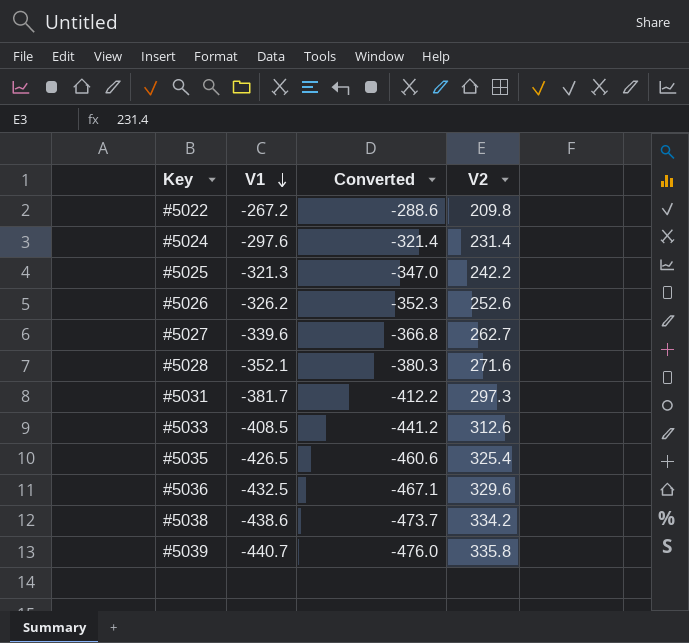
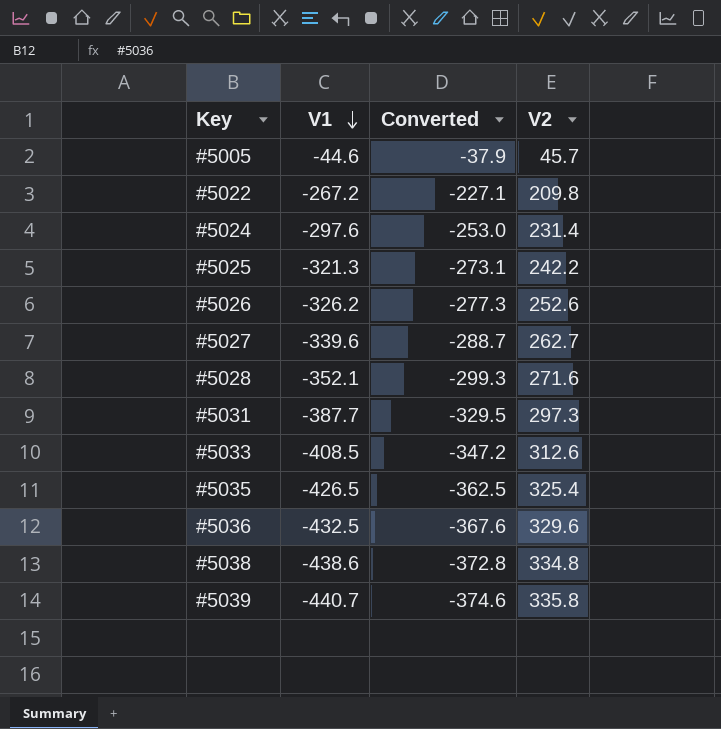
column Converted | formula: [V1] * 1.08 -> [V1] * 0.85
row #5005: none -> -44.6 | -37.9 | 45.7
#5031 | V1: -381.7 -> -387.7
#5038 | V2: 334.2 -> 334.8

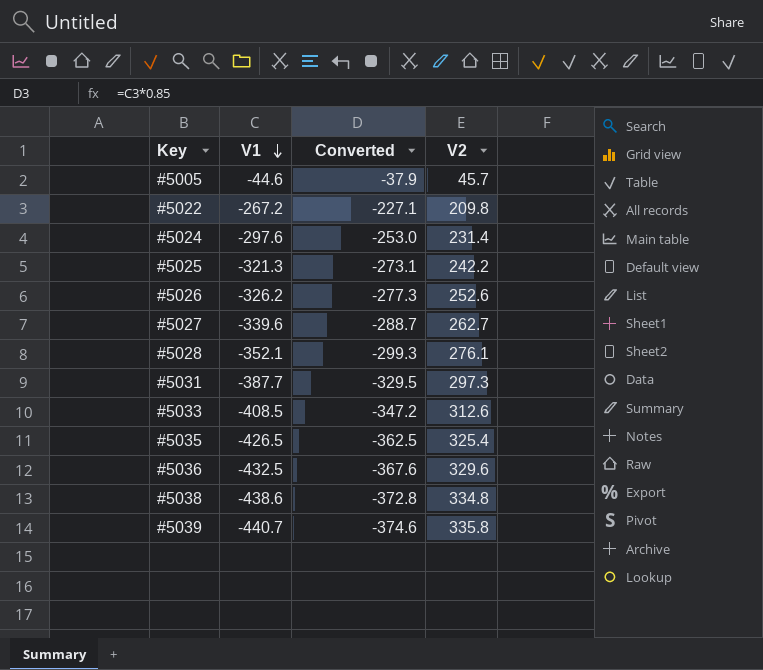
#5028 | V2: 271.6 -> 276.1

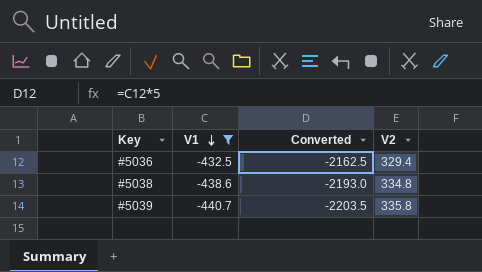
filter: none -> V1 <= -432.5
column Converted | formula: [V1] * 0.85 -> [V1] * 5
#5036 | V2: 329.6 -> 329.4

